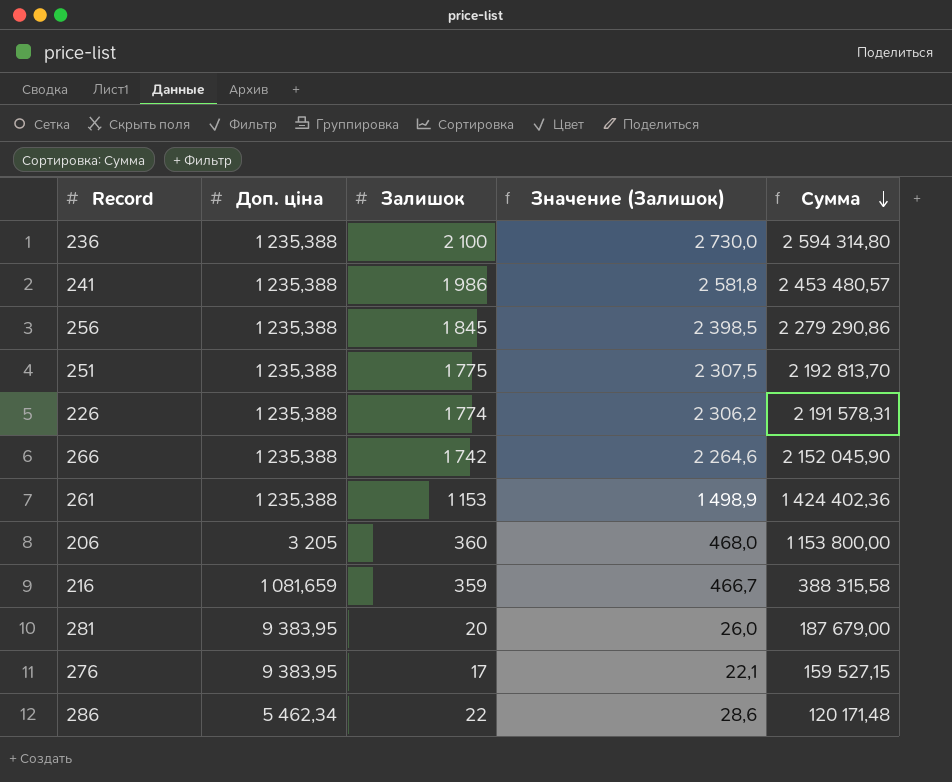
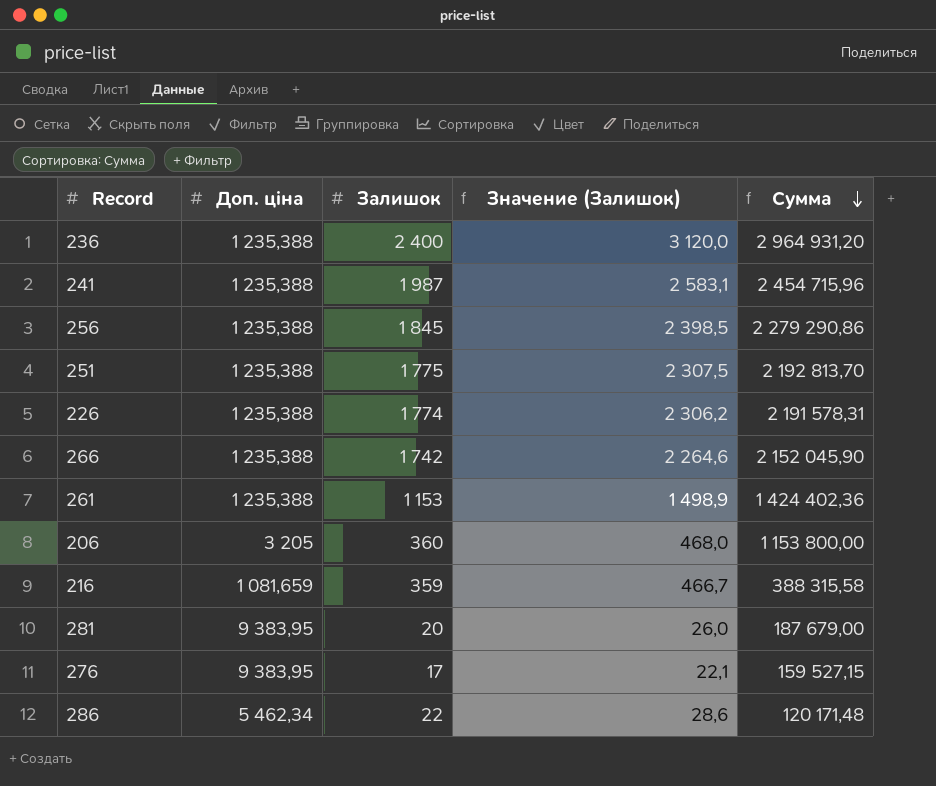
236 | Залишок: 2 100 -> 2 400
236 | Значение (Залишок): 2 730,0 -> 3 120,0
236 | Сумма: 2 594 314,80 -> 2 964 931,20
241 | Залишок: 1 986 -> 1 987
241 | Значение (Залишок): 2 581,8 -> 2 583,1
241 | Сумма: 2 453 480,57 -> 2 454 715,96

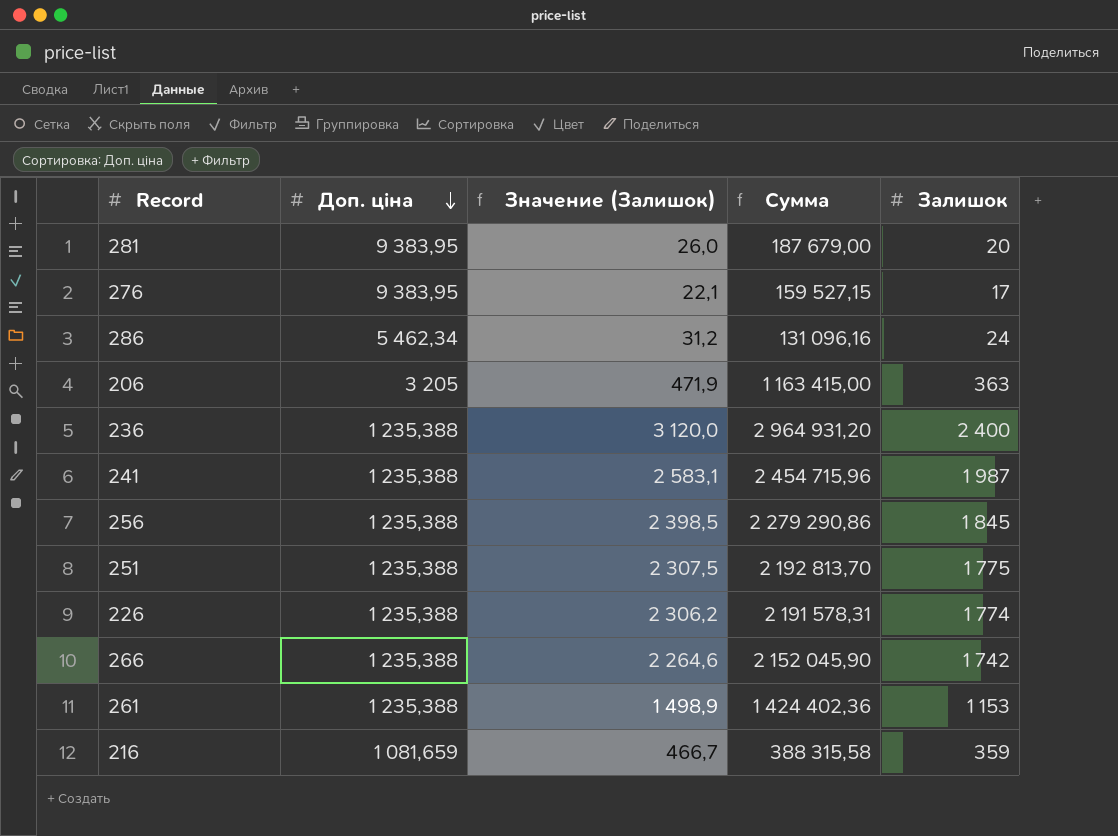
row order: Сумма descending -> Доп. ціна descending
column Залишок | position: 3 -> 5
286 | Значение (Залишок): 28,6 -> 31,2
286 | Сумма: 120 171,48 -> 131 096,16
286 | Залишок: 22 -> 24
206 | Значение (Залишок): 468,0 -> 471,9
206 | Сумма: 1 153 800,00 -> 1 163 415,00
206 | Залишок: 360 -> 363

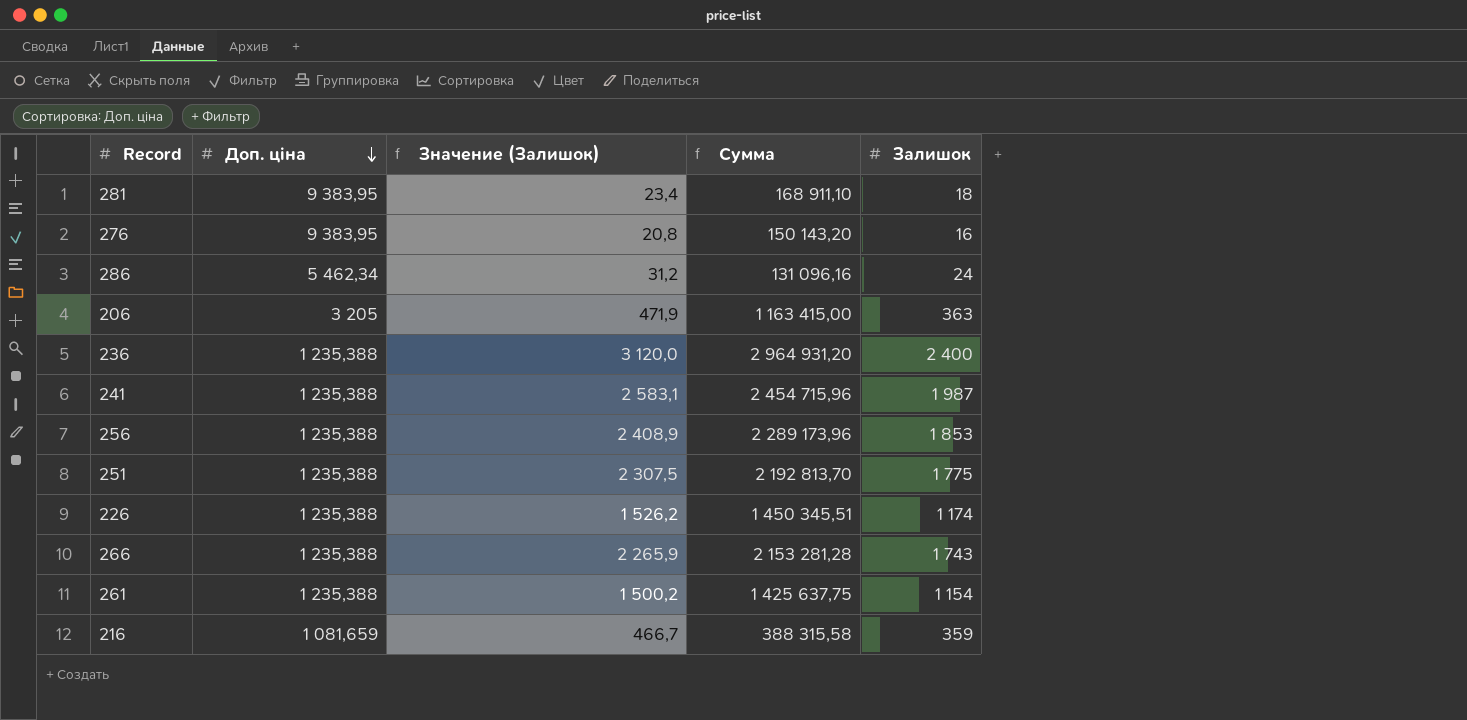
281 | Значение (Залишок): 26,0 -> 23,4
281 | Сумма: 187 679,00 -> 168 911,10
281 | Залишок: 20 -> 18
276 | Значение (Залишок): 22,1 -> 20,8
276 | Сумма: 159 527,15 -> 150 143,20
276 | Залишок: 17 -> 16
256 | Значение (Залишок): 2 398,5 -> 2 408,9
256 | Сумма: 2 279 290,86 -> 2 289 173,96
256 | Залишок: 1 845 -> 1 853
226 | Значение (Залишок): 2 306,2 -> 1 526,2
226 | Сумма: 2 191 578,31 -> 1 450 345,51
226 | Залишок: 1 774 -> 1 174
266 | Значение (Залишок): 2 264,6 -> 2 265,9
266 | Сумма: 2 152 045,90 -> 2 153 281,28
266 | Залишок: 1 742 -> 1 743
261 | Значение (Залишок): 1 498,9 -> 1 500,2
261 | Сумма: 1 424 402,36 -> 1 425 637,75
261 | Залишок: 1 153 -> 1 154

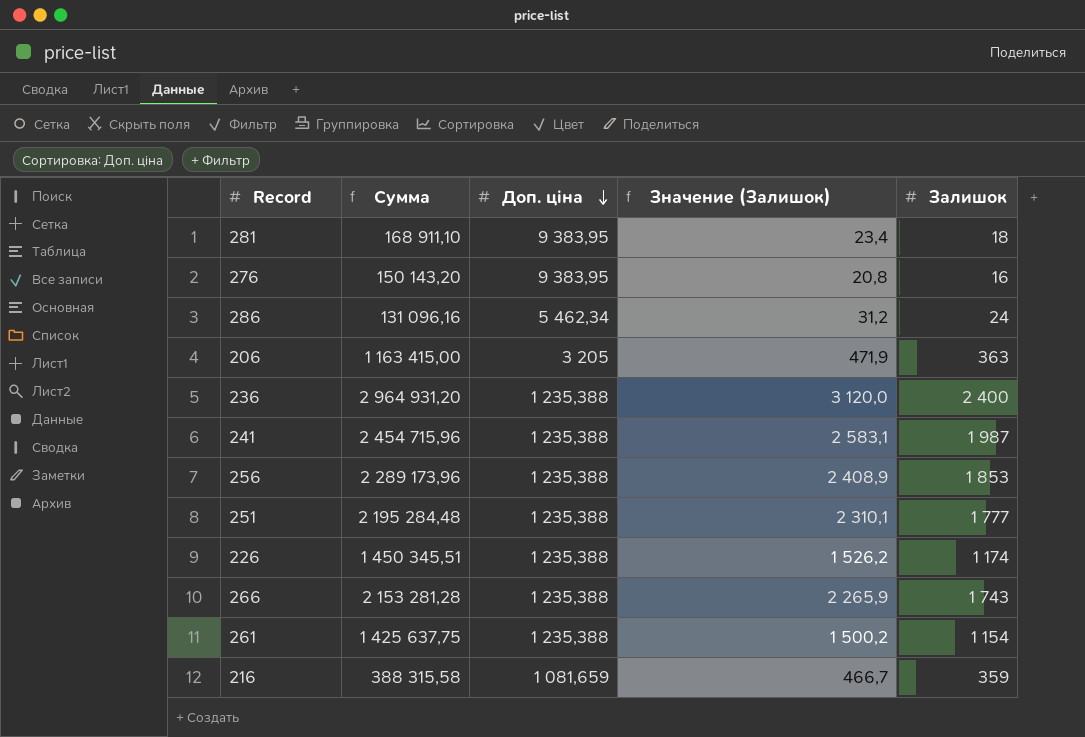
column Сумма | position: 4 -> 2
251 | Сумма: 2 192 813,70 -> 2 195 284,48
251 | Значение (Залишок): 2 307,5 -> 2 310,1
251 | Залишок: 1 775 -> 1 777

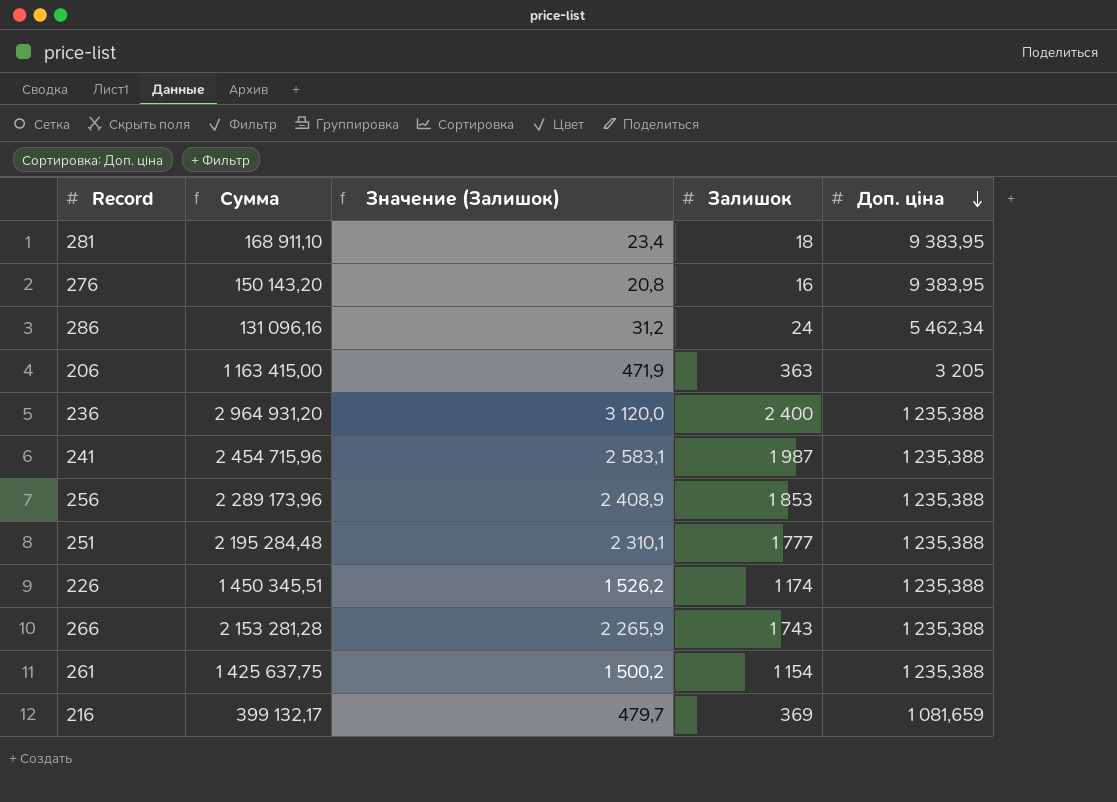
column Доп. ціна | position: 3 -> 5
216 | Сумма: 388 315,58 -> 399 132,17
216 | Значение (Залишок): 466,7 -> 479,7
216 | Залишок: 359 -> 369

